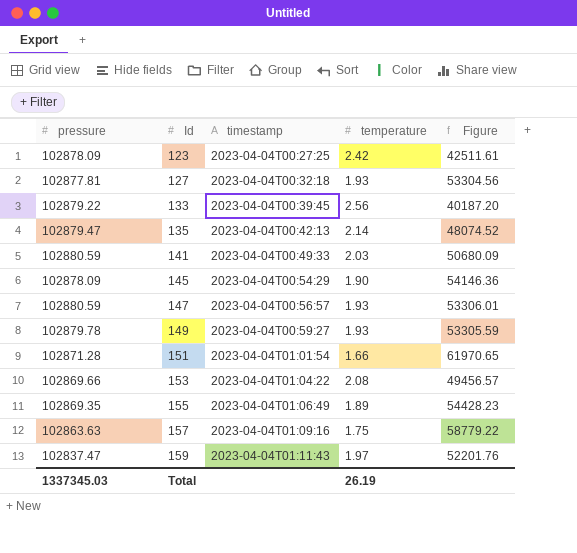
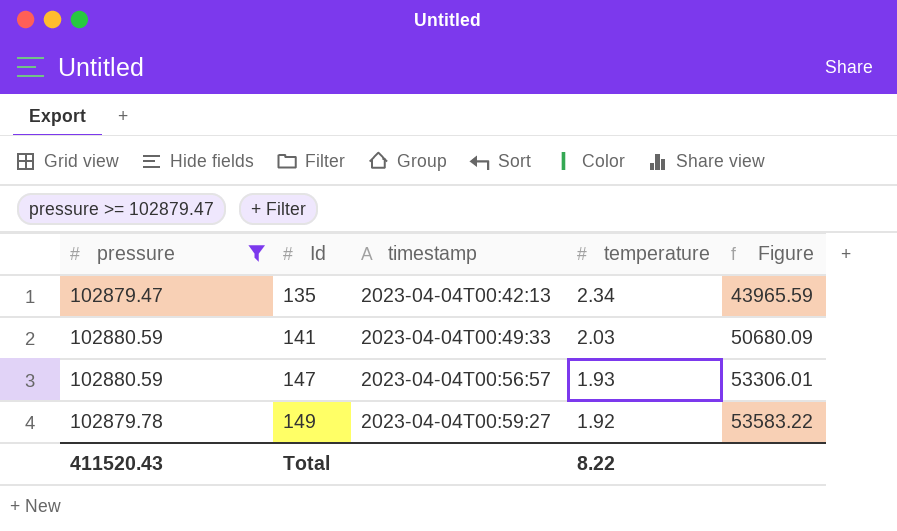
filter: none -> pressure >= 102879.47
135 | temperature: 2.14 -> 2.34
135 | Figure: 48074.52 -> 43965.59
149 | temperature: 1.93 -> 1.92
149 | Figure: 53305.59 -> 53583.22
Total | pressure: 1337345.03 -> 411520.43
Total | temperature: 26.19 -> 8.22

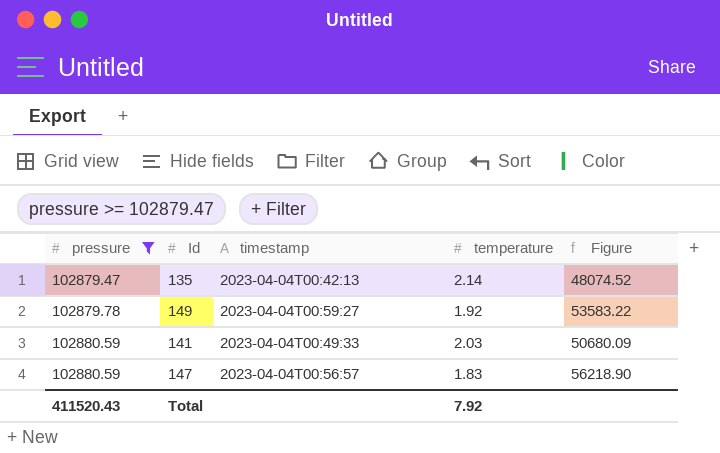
row order: Id ascending -> pressure ascending
135 | temperature: 2.34 -> 2.14
135 | Figure: 43965.59 -> 48074.52
147 | temperature: 1.93 -> 1.83
147 | Figure: 53306.01 -> 56218.90
Total | temperature: 8.22 -> 7.92

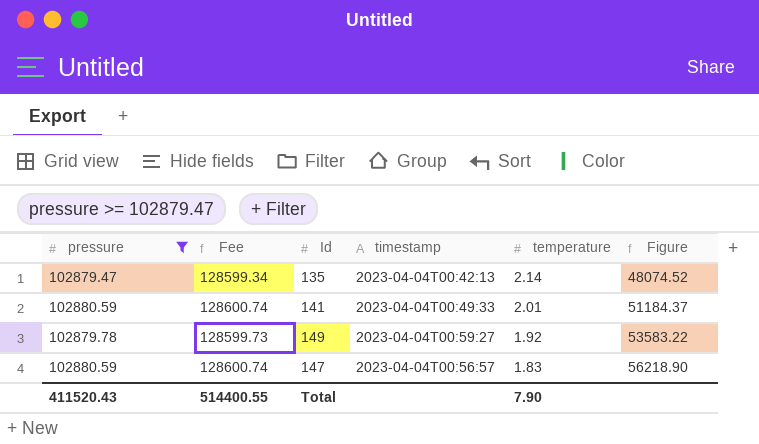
row order: pressure ascending -> temperature descending
column Fee | formula: none -> [pressure] * 1.25
141 | temperature: 2.03 -> 2.01
141 | Figure: 50680.09 -> 51184.37
Total | temperature: 7.92 -> 7.90

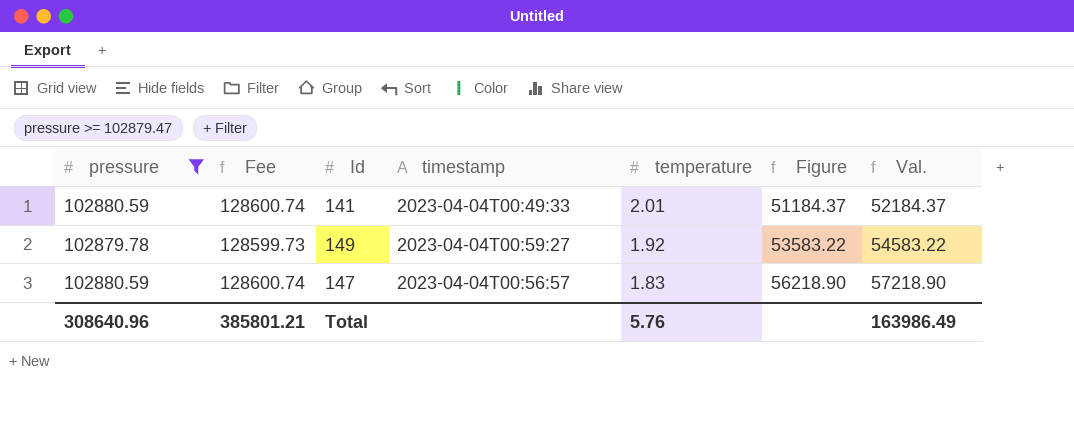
column Val. | formula: none -> [Figure] + 1000
row 135: 102879.47 | 128599.34 | 2023-04-04T00:42:13 | 2.14 | 48074.52 -> none
Total | pressure: 411520.43 -> 308640.96
Total | Fee: 514400.55 -> 385801.21
Total | temperature: 7.90 -> 5.76

